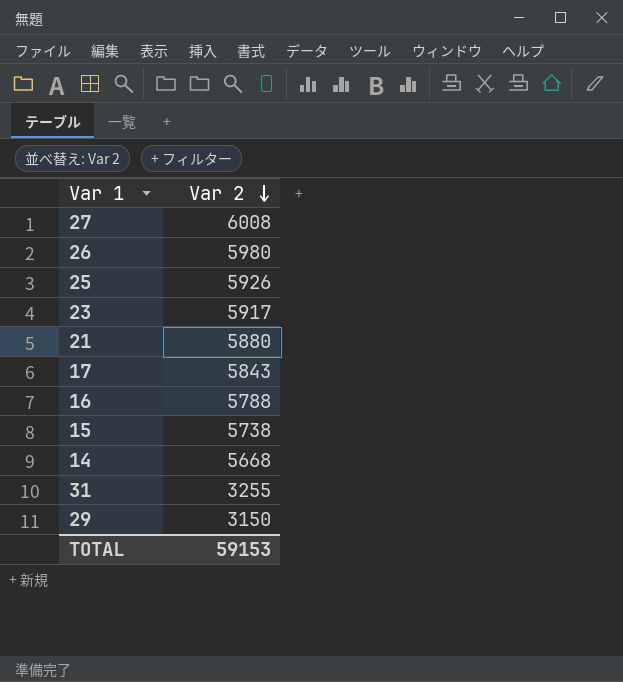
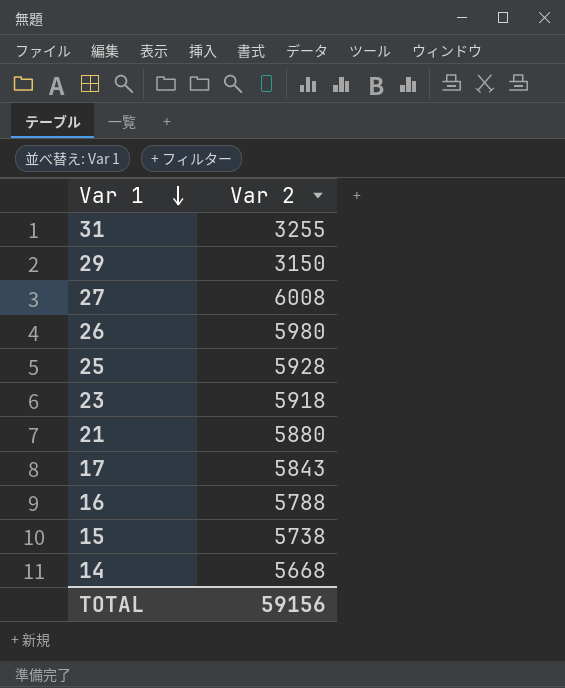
row order: Var 2 descending -> Var 1 descending
25 | Var 2: 5926 -> 5928
23 | Var 2: 5917 -> 5918
TOTAL | Var 2: 59153 -> 59156

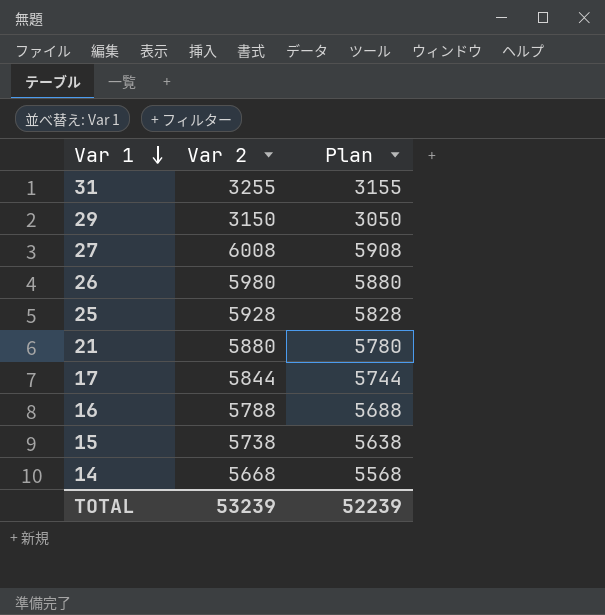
column Plan | formula: none -> [Var 2] - 100
row 23: 5918 -> none
17 | Var 2: 5843 -> 5844
TOTAL | Var 2: 59156 -> 53239

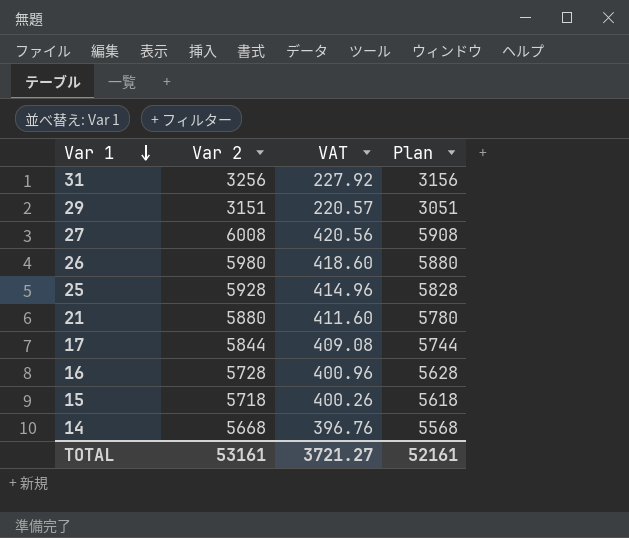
column VAT | formula: none -> [Var 2] * 0.07
31 | Var 2: 3255 -> 3256
31 | Plan: 3155 -> 3156
29 | Var 2: 3150 -> 3151
29 | Plan: 3050 -> 3051
16 | Var 2: 5788 -> 5728
16 | Plan: 5688 -> 5628
15 | Var 2: 5738 -> 5718
15 | Plan: 5638 -> 5618
TOTAL | Var 2: 53239 -> 53161
TOTAL | Plan: 52239 -> 52161

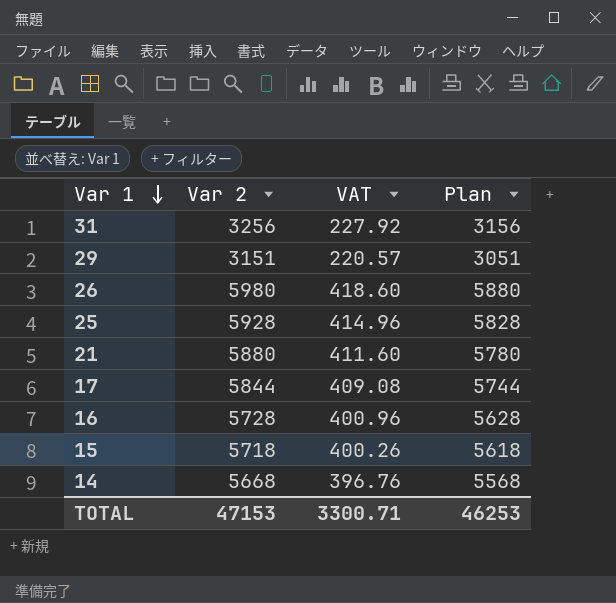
row 27: 6008 | 420.56 | 5908 -> none
TOTAL | Var 2: 53161 -> 47153
TOTAL | VAT: 3721.27 -> 3300.71
TOTAL | Plan: 52161 -> 46253

